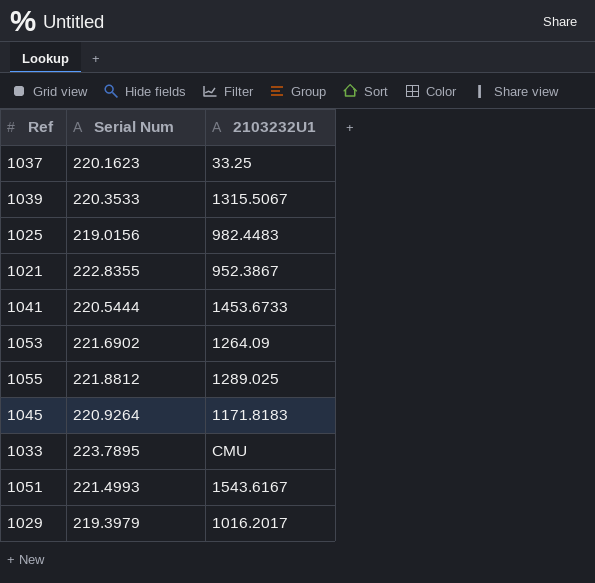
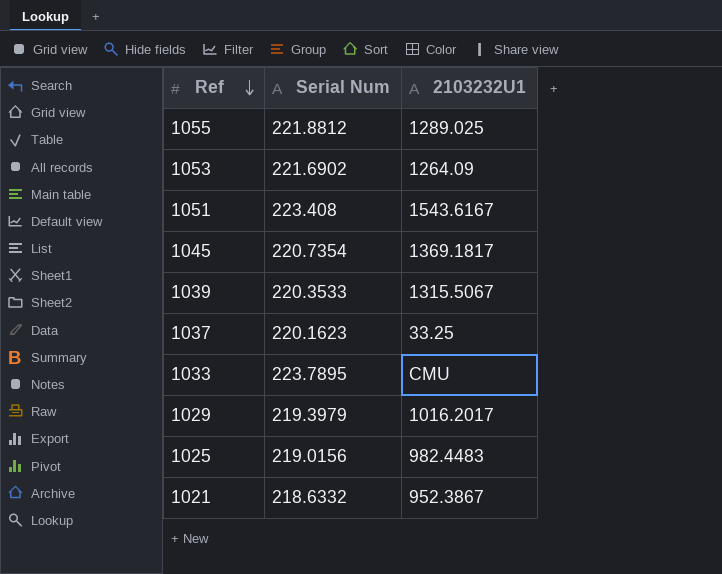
row order: none -> Ref descending
row 1041: 220.5444 | 1453.6733 -> none
1051 | Serial Num: 221.4993 -> 223.408
1045 | Serial Num: 220.9264 -> 220.7354
1045 | 2103232U1: 1171.8183 -> 1369.1817
1021 | Serial Num: 222.8355 -> 218.6332

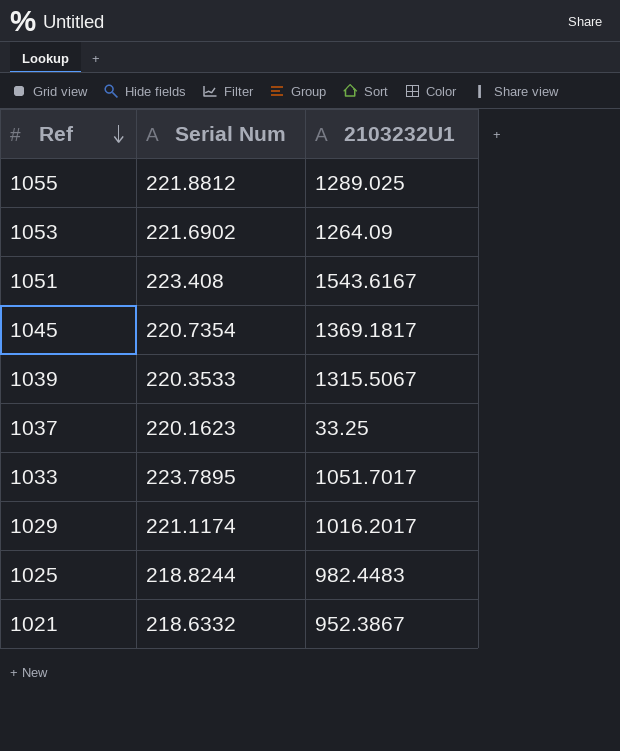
1033 | 2103232U1: CMU -> 1051.7017
1029 | Serial Num: 219.3979 -> 221.1174
1025 | Serial Num: 219.0156 -> 218.8244

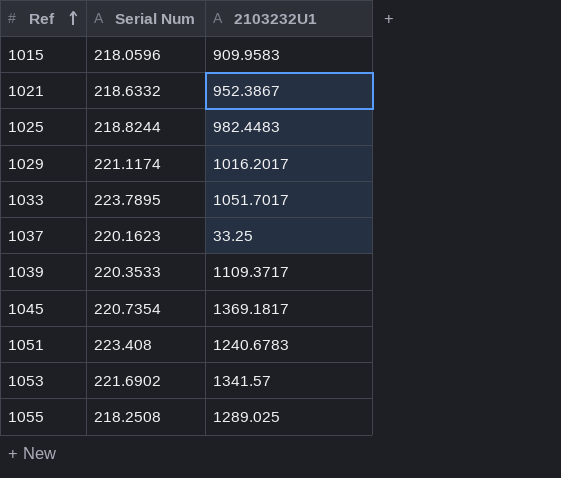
row order: Ref descending -> Ref ascending
row 1015: none -> 218.0596 | 909.9583
1039 | 2103232U1: 1315.5067 -> 1109.3717
1051 | 2103232U1: 1543.6167 -> 1240.6783
1053 | 2103232U1: 1264.09 -> 1341.57
1055 | Serial Num: 221.8812 -> 218.2508

